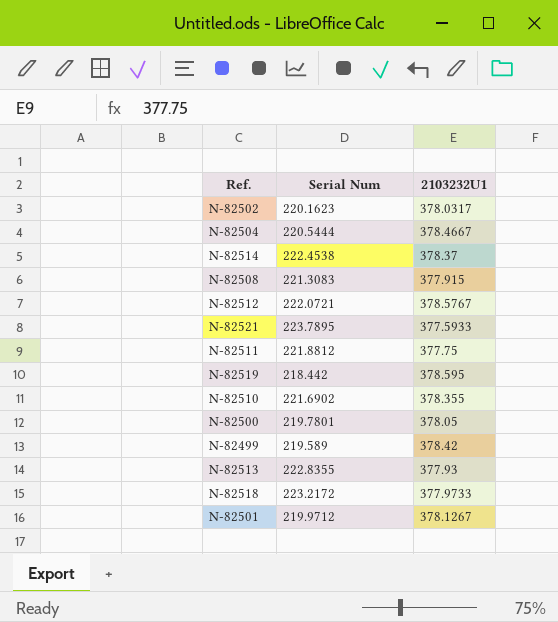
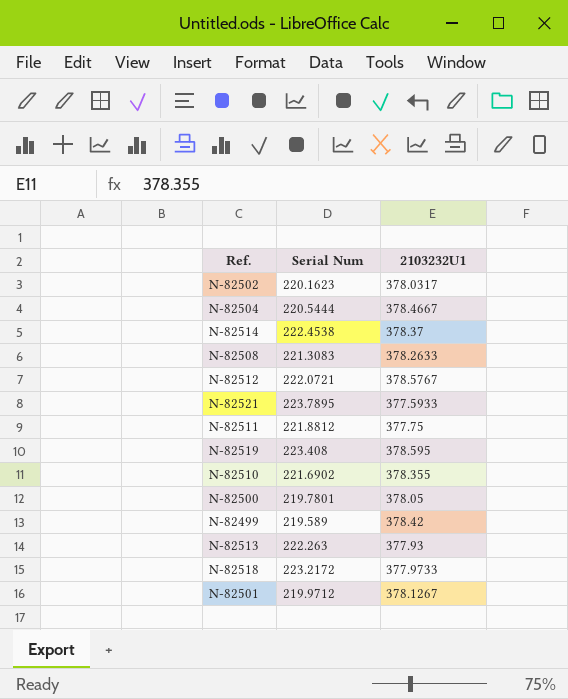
N-82508 | 2103232U1: 377.915 -> 378.2633
N-82519 | Serial Num: 218.442 -> 223.408
N-82513 | Serial Num: 222.8355 -> 222.263

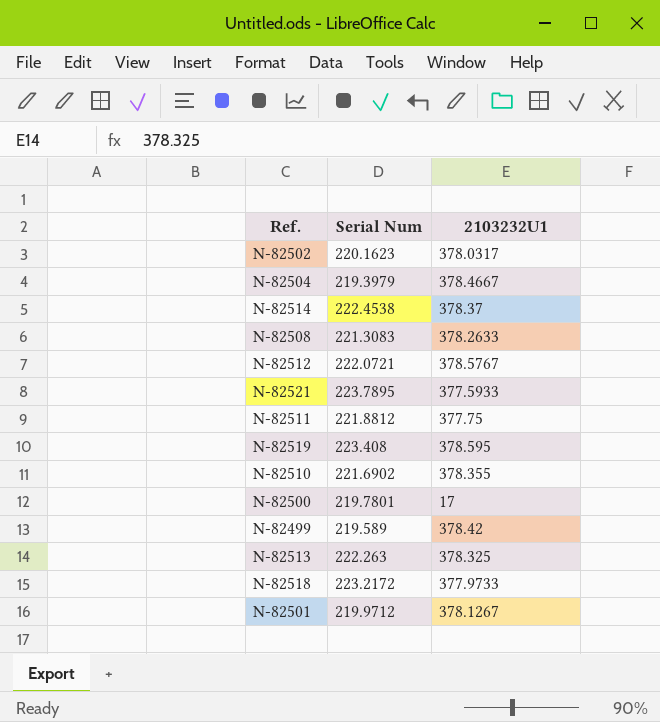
N-82504 | Serial Num: 220.5444 -> 219.3979
N-82500 | 2103232U1: 378.05 -> 17
N-82513 | 2103232U1: 377.93 -> 378.325

